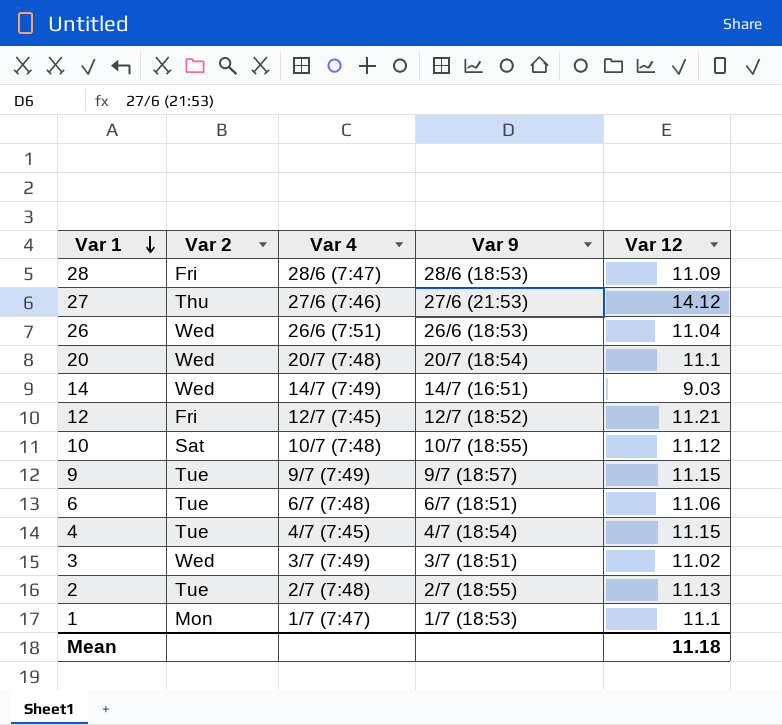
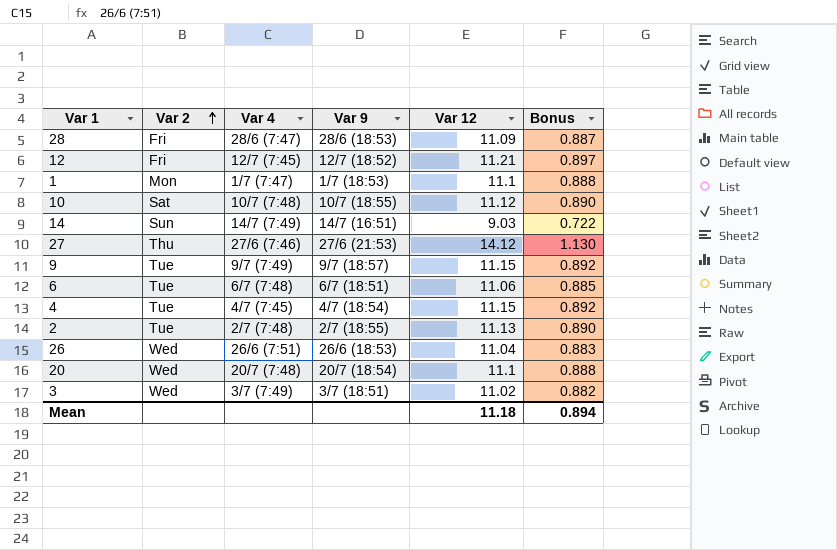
row order: Var 1 descending -> Var 2 ascending
column Bonus | formula: none -> [Var 12] * 0.08
14 | Var 2: Wed -> Sun

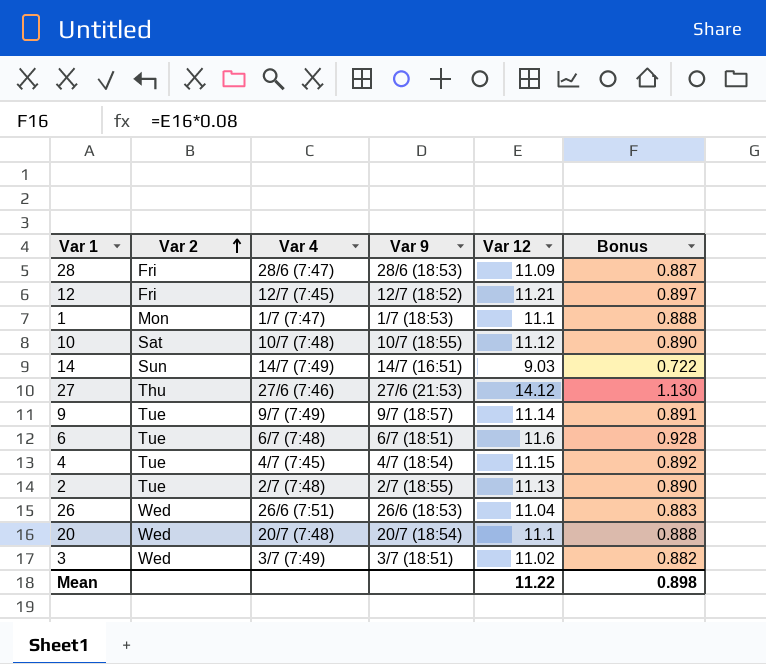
9 | Var 12: 11.15 -> 11.14
9 | Bonus: 0.892 -> 0.891
6 | Var 12: 11.06 -> 11.6
6 | Bonus: 0.885 -> 0.928
Mean | Var 12: 11.18 -> 11.22
Mean | Bonus: 0.894 -> 0.898

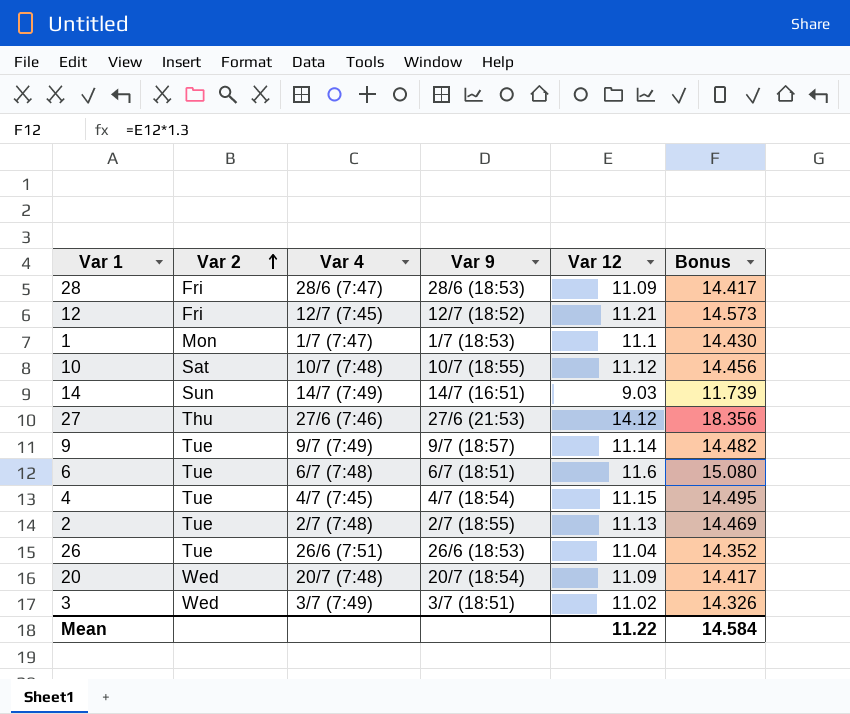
column Bonus | formula: [Var 12] * 0.08 -> [Var 12] * 1.3
26 | Var 2: Wed -> Tue
20 | Var 12: 11.1 -> 11.09
Mean | Bonus: 0.898 -> 14.584

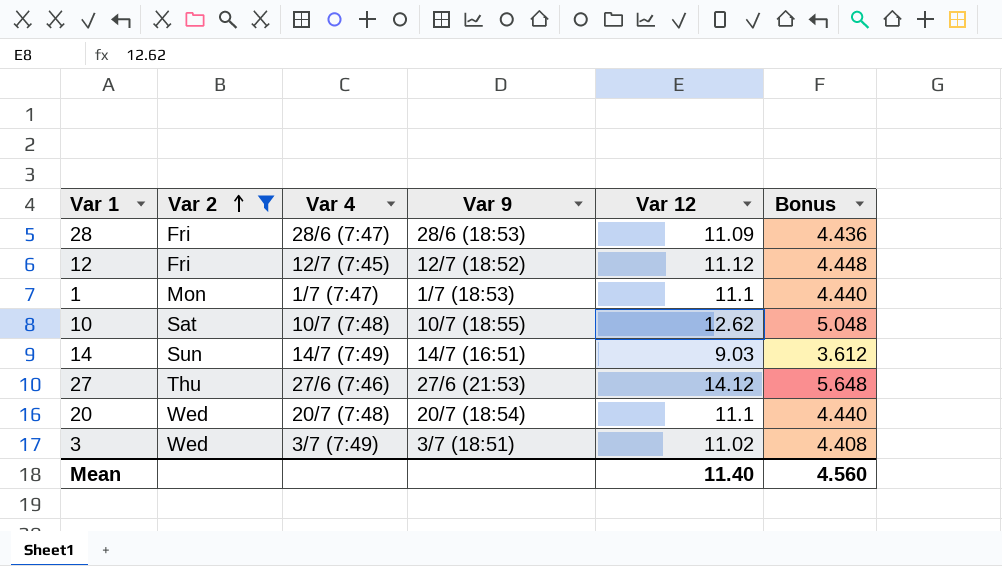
filter: none -> Var 2 != Tue
column Bonus | formula: [Var 12] * 1.3 -> [Var 12] * 0.4
12 | Var 12: 11.21 -> 11.12
10 | Var 12: 11.12 -> 12.62
20 | Var 12: 11.09 -> 11.1
Mean | Var 12: 11.22 -> 11.40
Mean | Bonus: 14.584 -> 4.560

